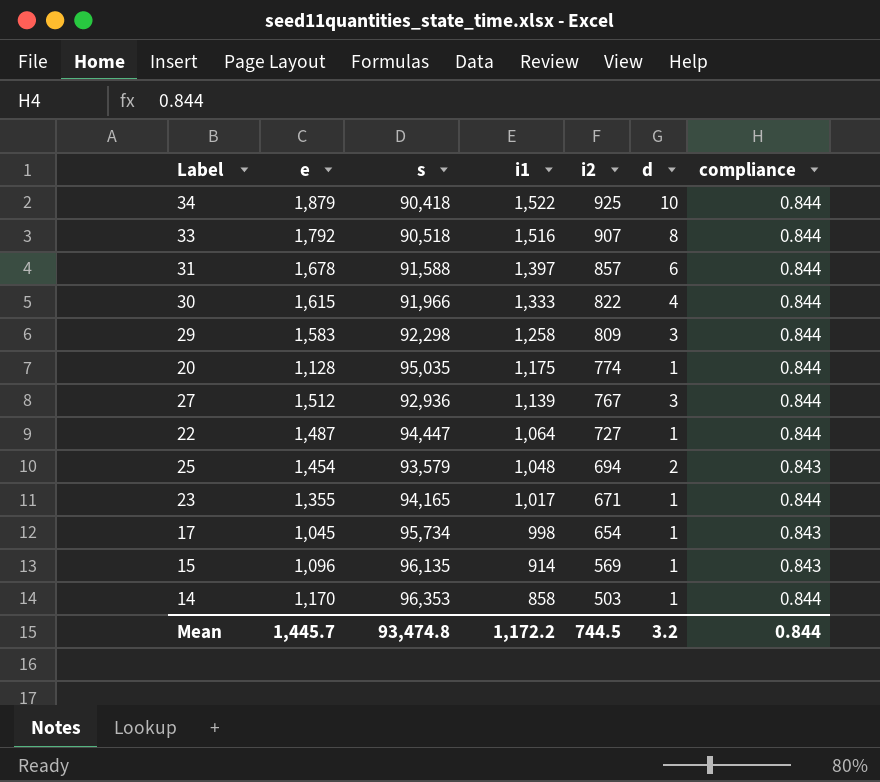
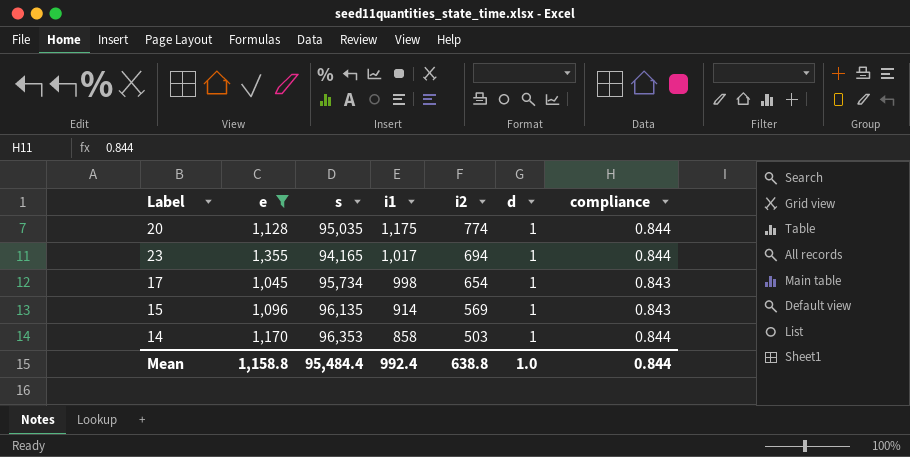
filter: none -> e <= 1,355
23 | i2: 671 -> 694
Mean | e: 1,445.7 -> 1,158.8
Mean | s: 93,474.8 -> 95,484.4
Mean | i1: 1,172.2 -> 992.4
Mean | i2: 744.5 -> 638.8
Mean | d: 3.2 -> 1.0

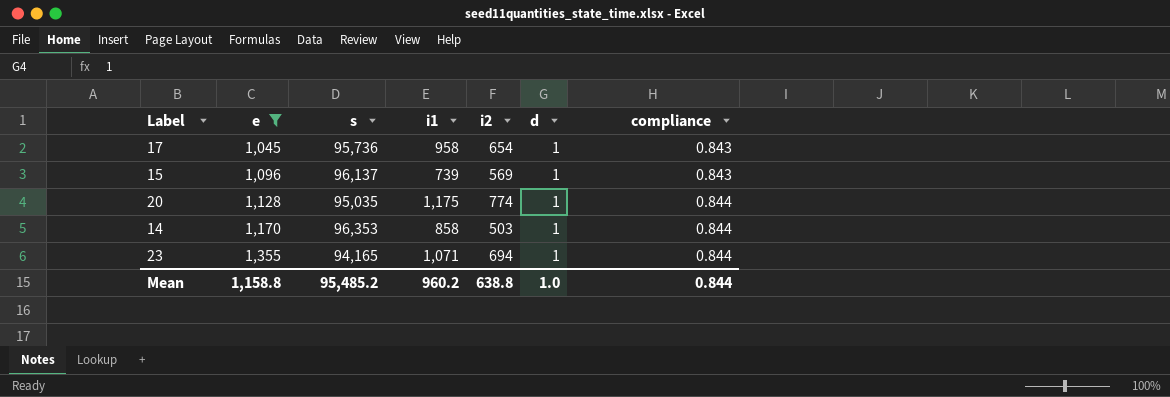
row order: i1 descending -> e ascending
17 | s: 95,734 -> 95,736
17 | i1: 998 -> 958
15 | s: 96,135 -> 96,137
15 | i1: 914 -> 739
23 | i1: 1,017 -> 1,071
Mean | s: 95,484.4 -> 95,485.2
Mean | i1: 992.4 -> 960.2

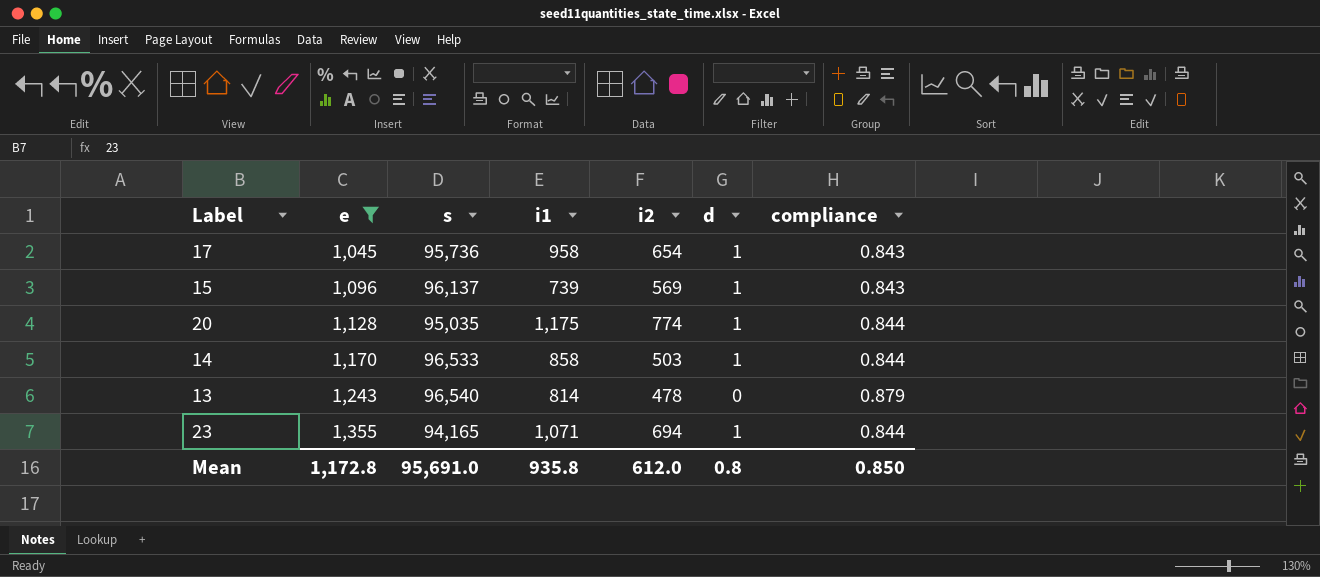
14 | s: 96,353 -> 96,533
row 13: none -> 1,243 | 96,540 | 814 | 478 | 0 | 0.879
Mean | e: 1,158.8 -> 1,172.8
Mean | s: 95,485.2 -> 95,691.0
Mean | i1: 960.2 -> 935.8
Mean | i2: 638.8 -> 612.0
Mean | d: 1.0 -> 0.8
Mean | compliance: 0.844 -> 0.850

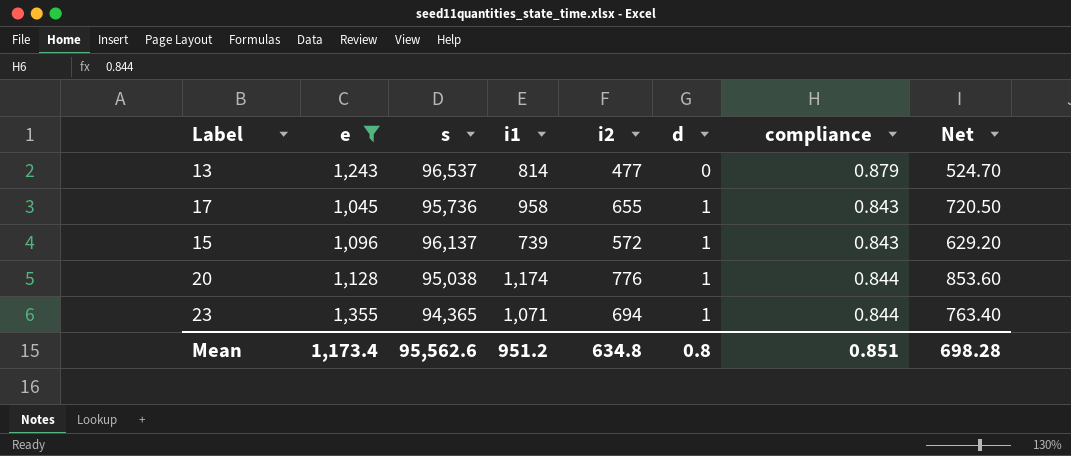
row order: e ascending -> d ascending
column Net | formula: none -> [i2] * 1.1
row 14: 1,170 | 96,533 | 858 | 503 | 1 | 0.844 -> none
13 | s: 96,540 -> 96,537
13 | i2: 478 -> 477
17 | i2: 654 -> 655
15 | i2: 569 -> 572
20 | s: 95,035 -> 95,038
20 | i1: 1,175 -> 1,174
20 | i2: 774 -> 776
23 | s: 94,165 -> 94,365
Mean | e: 1,172.8 -> 1,173.4
Mean | s: 95,691.0 -> 95,562.6
Mean | i1: 935.8 -> 951.2
Mean | i2: 612.0 -> 634.8
Mean | compliance: 0.850 -> 0.851

